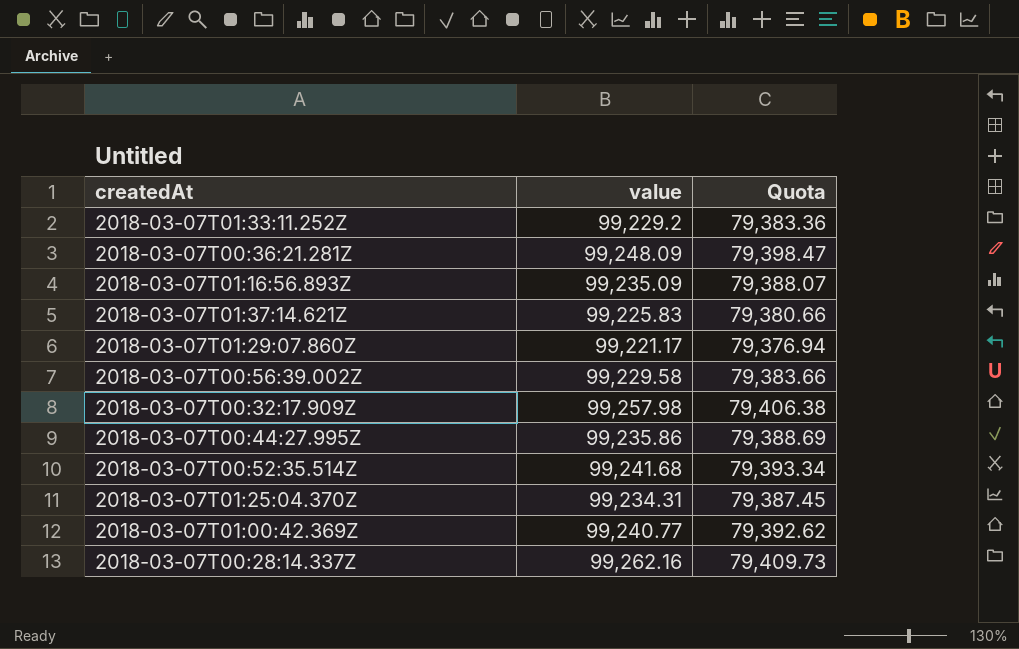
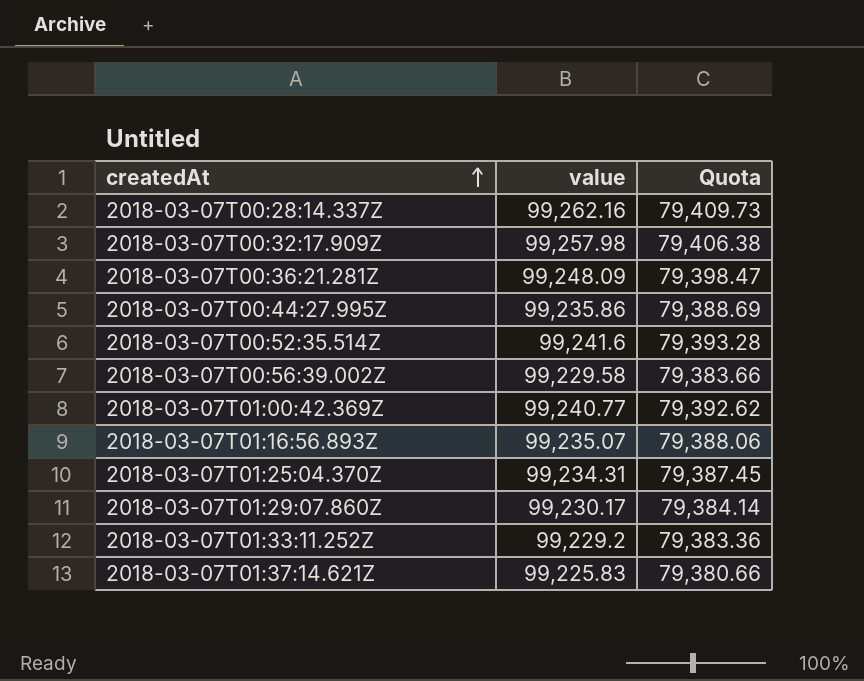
row order: none -> createdAt ascending
2018-03-07T00:52:35.514Z | value: 99,241.68 -> 99,241.6
2018-03-07T00:52:35.514Z | Quota: 79,393.34 -> 79,393.28
2018-03-07T01:16:56.893Z | value: 99,235.09 -> 99,235.07
2018-03-07T01:16:56.893Z | Quota: 79,388.07 -> 79,388.06
2018-03-07T01:29:07.860Z | value: 99,221.17 -> 99,230.17
2018-03-07T01:29:07.860Z | Quota: 79,376.94 -> 79,384.14

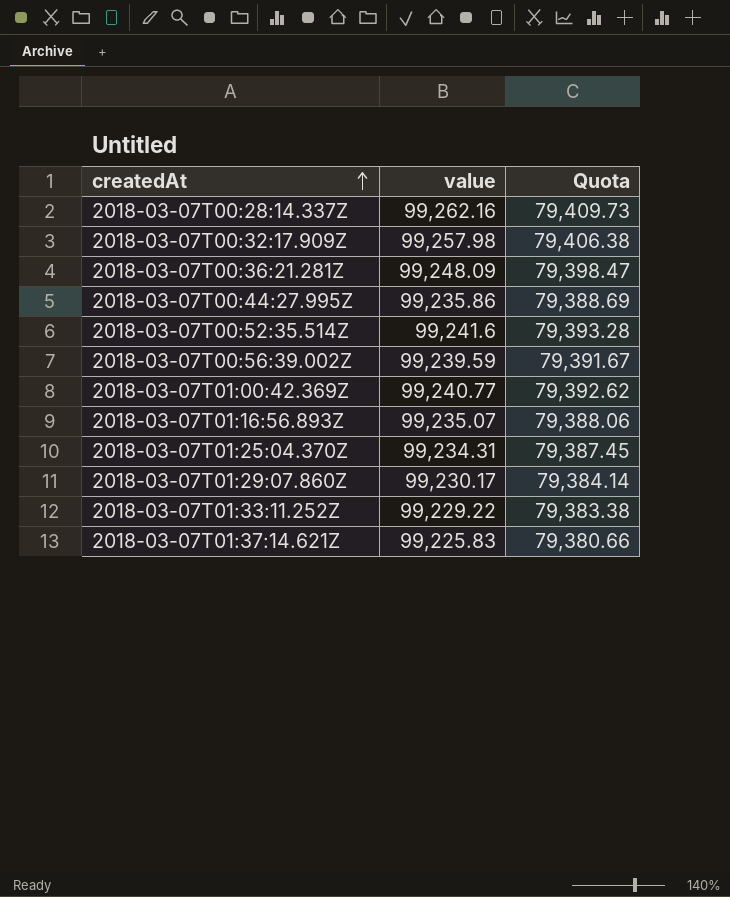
2018-03-07T00:56:39.002Z | value: 99,229.58 -> 99,239.59
2018-03-07T00:56:39.002Z | Quota: 79,383.66 -> 79,391.67
2018-03-07T01:33:11.252Z | value: 99,229.2 -> 99,229.22
2018-03-07T01:33:11.252Z | Quota: 79,383.36 -> 79,383.38

